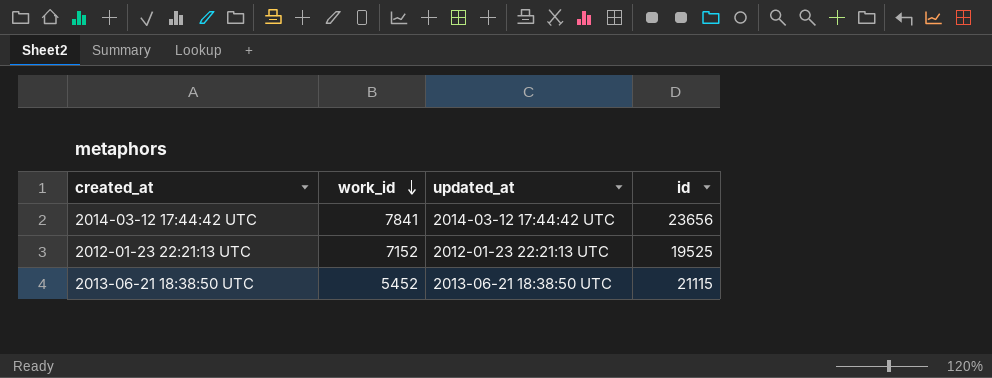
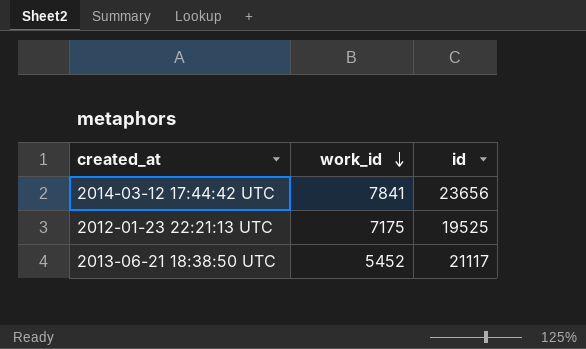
column updated_at | position: 3 -> none
2012-01-23 22:21:13 UTC | work_id: 7152 -> 7175
2013-06-21 18:38:50 UTC | id: 21115 -> 21117

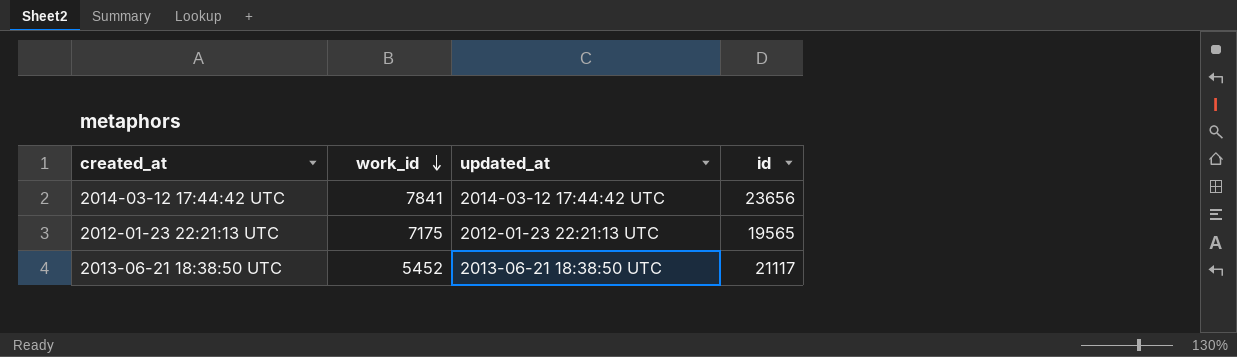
column updated_at | position: none -> 3
2012-01-23 22:21:13 UTC | id: 19525 -> 19565

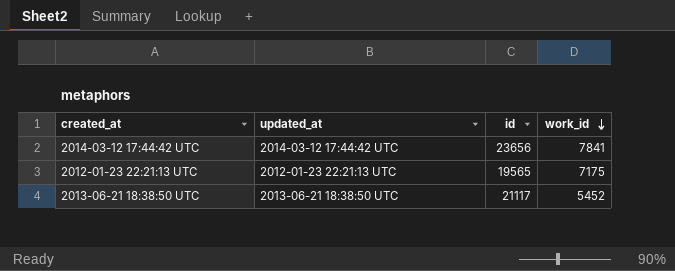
column work_id | position: 2 -> 4

